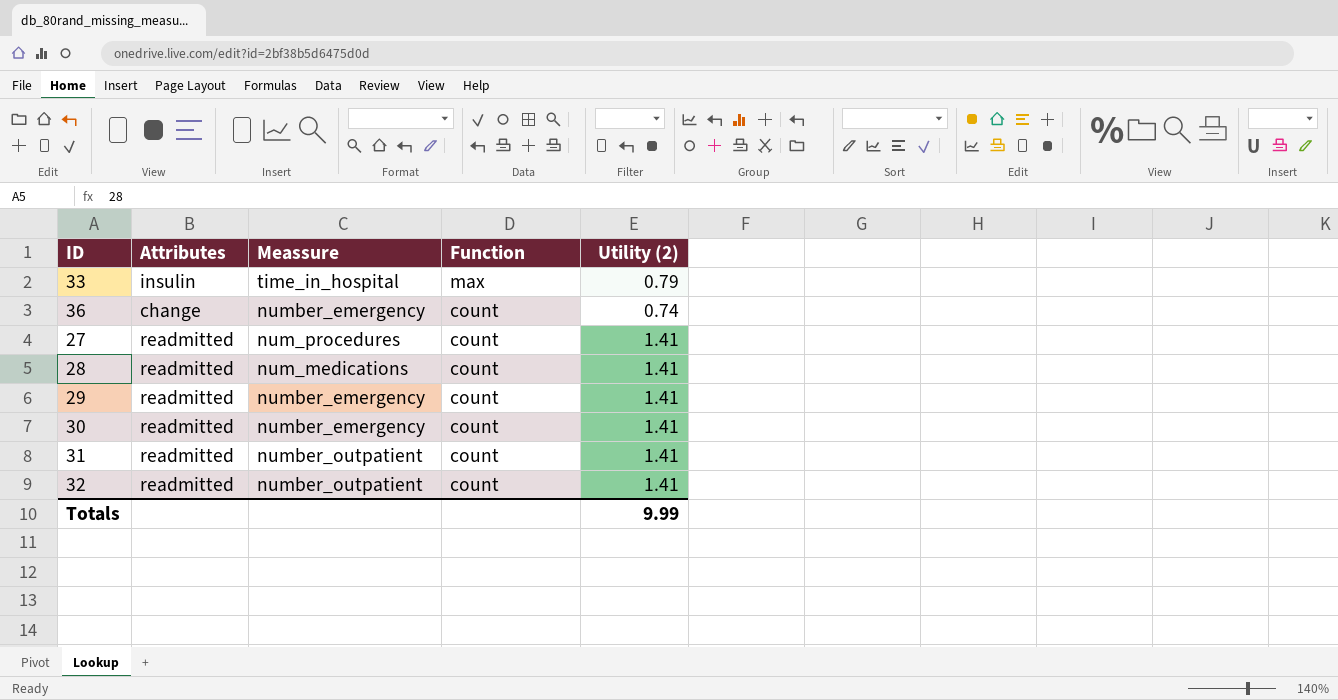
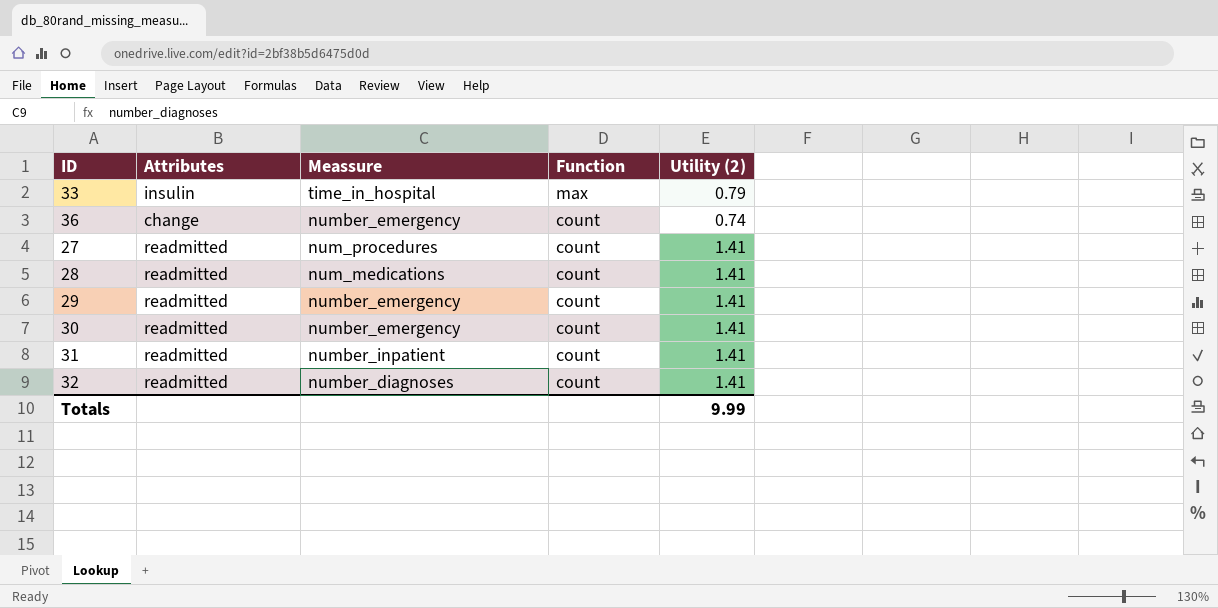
31 | Meassure: number_outpatient -> number_inpatient
32 | Meassure: number_outpatient -> number_diagnoses

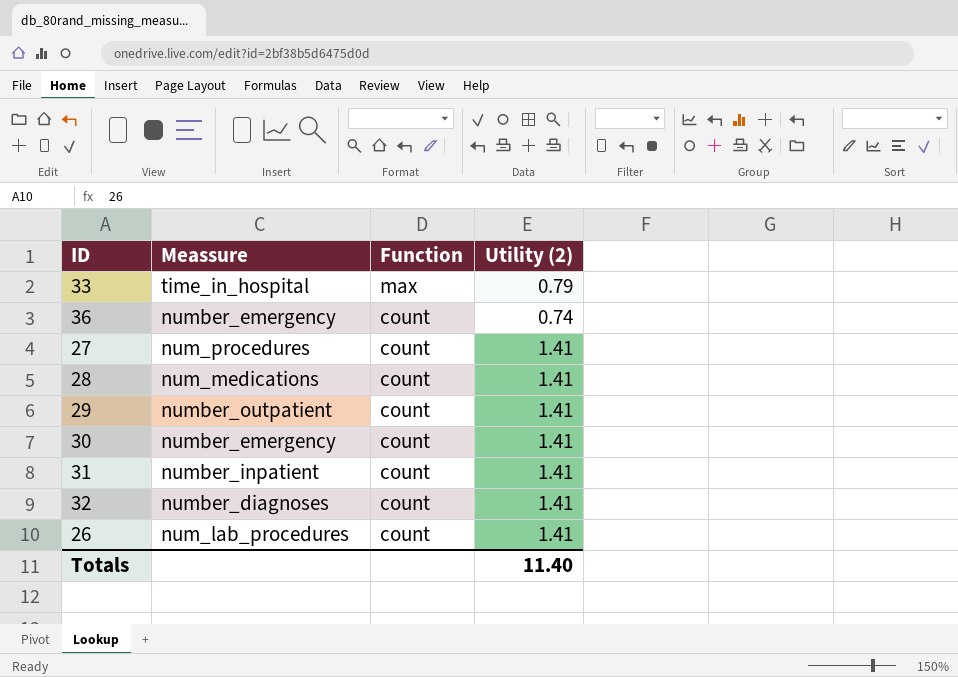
column Attributes | position: 2 -> none
29 | Meassure: number_emergency -> number_outpatient
row 26: none -> num_lab_procedures | count | 1.41
Totals | Utility (2): 9.99 -> 11.40

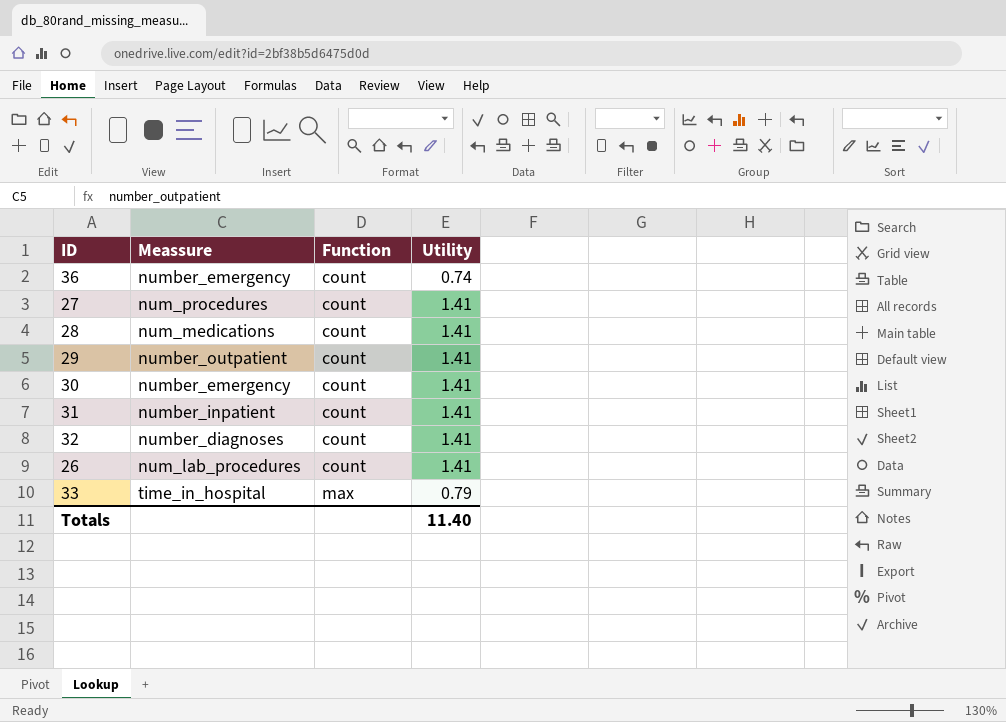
row order: Function descending -> Function ascending
column name: Utility (2) -> Utility

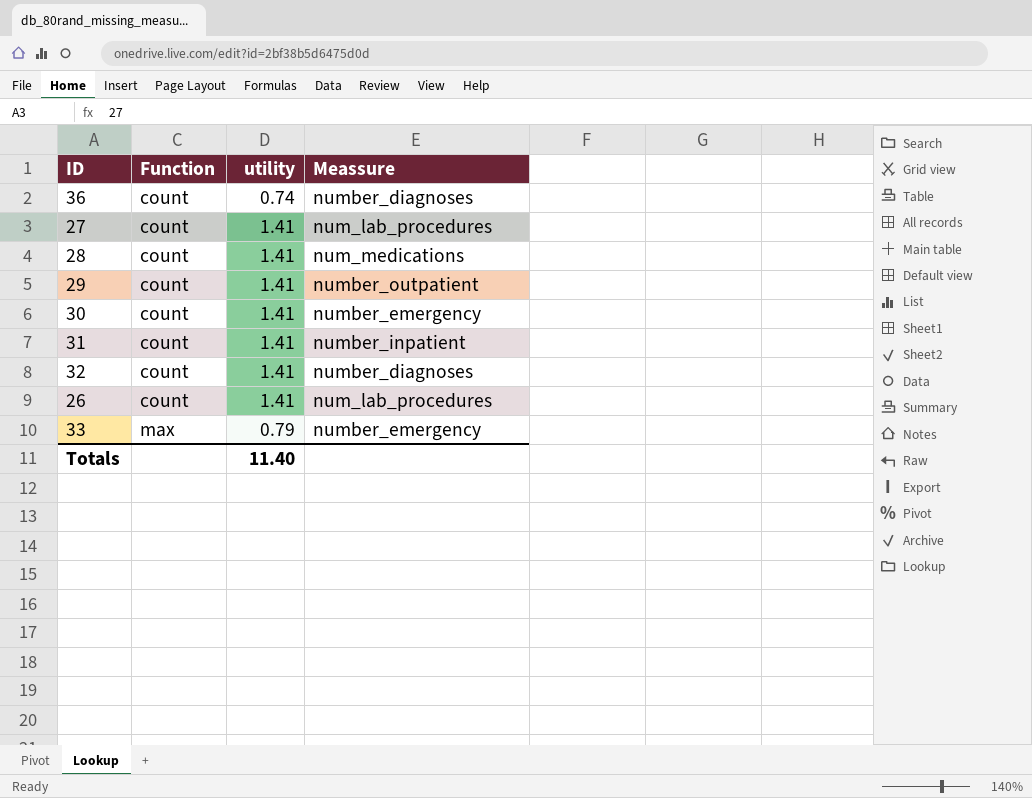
column name: Utility -> utility
column Meassure | position: 2 -> 4
36 | Meassure: number_emergency -> number_diagnoses
27 | Meassure: num_procedures -> num_lab_procedures
33 | Meassure: time_in_hospital -> number_emergency

